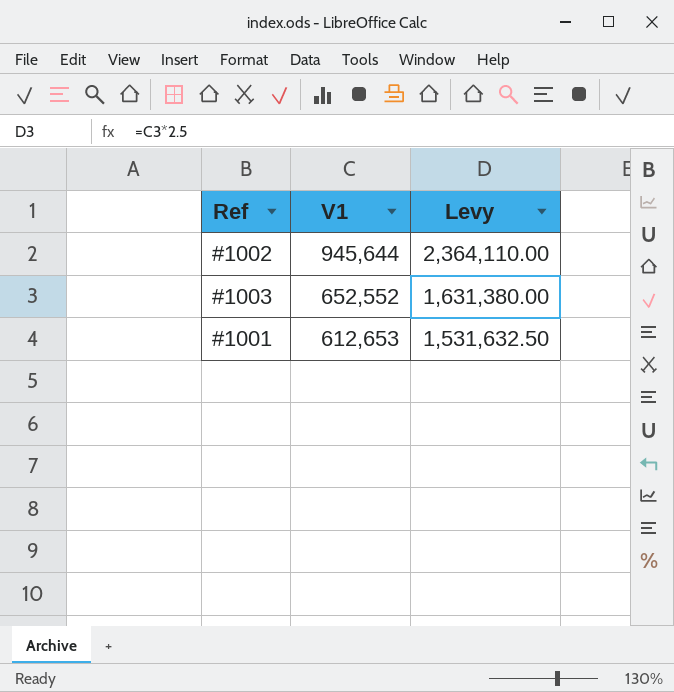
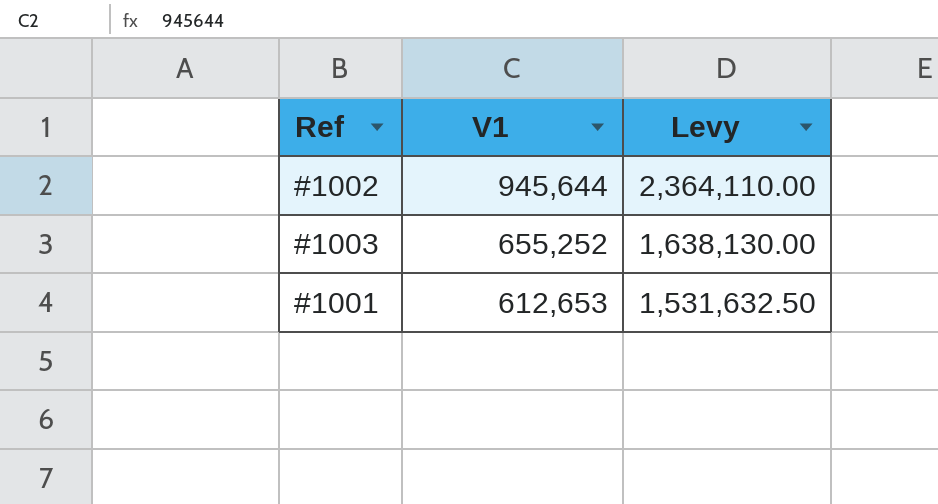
#1003 | V1: 652,552 -> 655,252
#1003 | Levy: 1,631,380.00 -> 1,638,130.00

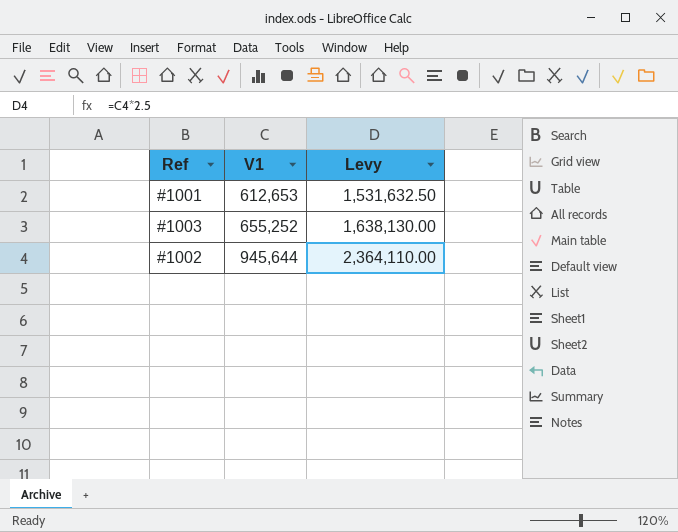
row order: V1 descending -> V1 ascending

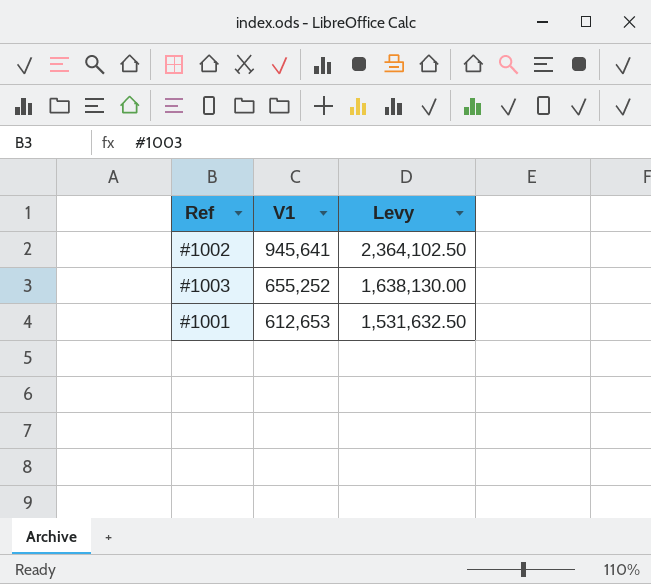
row order: V1 ascending -> V1 descending
#1002 | V1: 945,644 -> 945,641
#1002 | Levy: 2,364,110.00 -> 2,364,102.50

